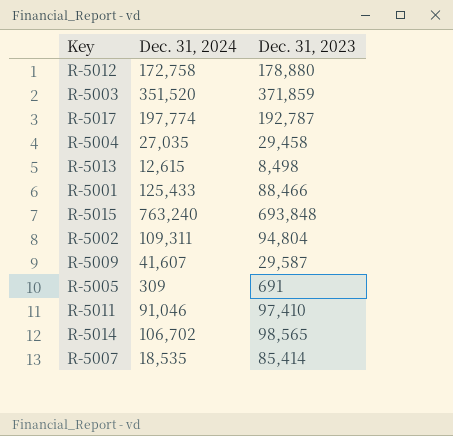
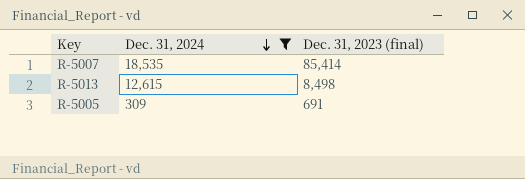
filter: none -> Dec. 31, 2024 <= 18,535
row order: none -> Dec. 31, 2024 descending
column name: Dec. 31, 2023 -> Dec. 31, 2023 (final)

